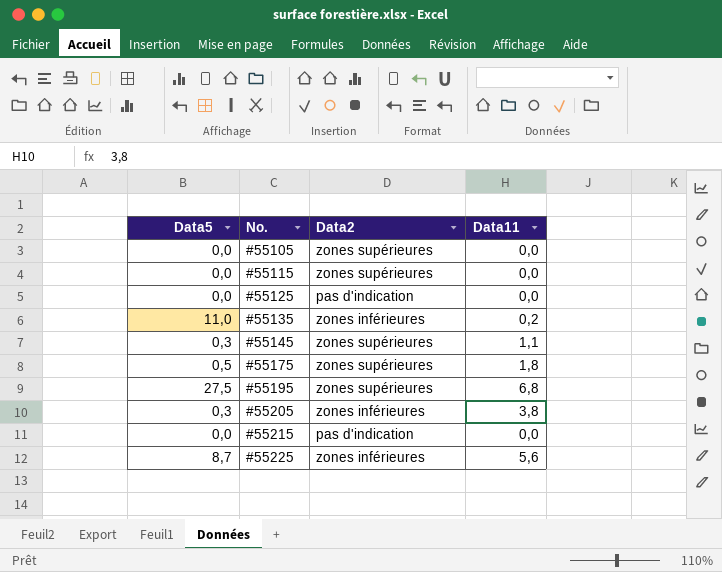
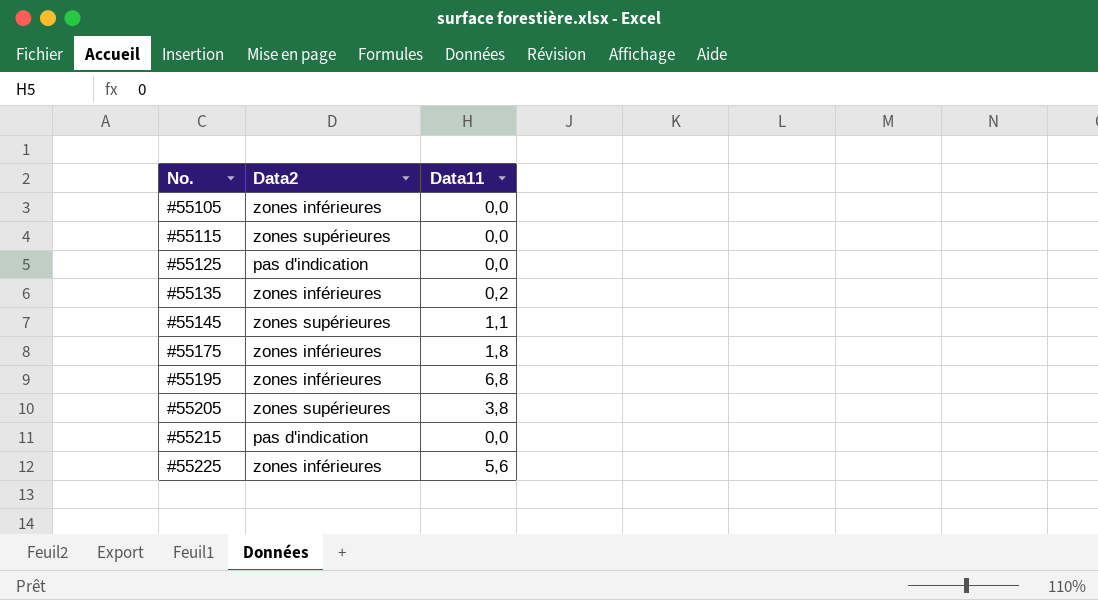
column Data5 | position: 1 -> none
#55105 | Data2: zones supérieures -> zones inférieures
#55175 | Data2: zones supérieures -> zones inférieures
#55195 | Data2: zones supérieures -> zones inférieures
#55205 | Data2: zones inférieures -> zones supérieures

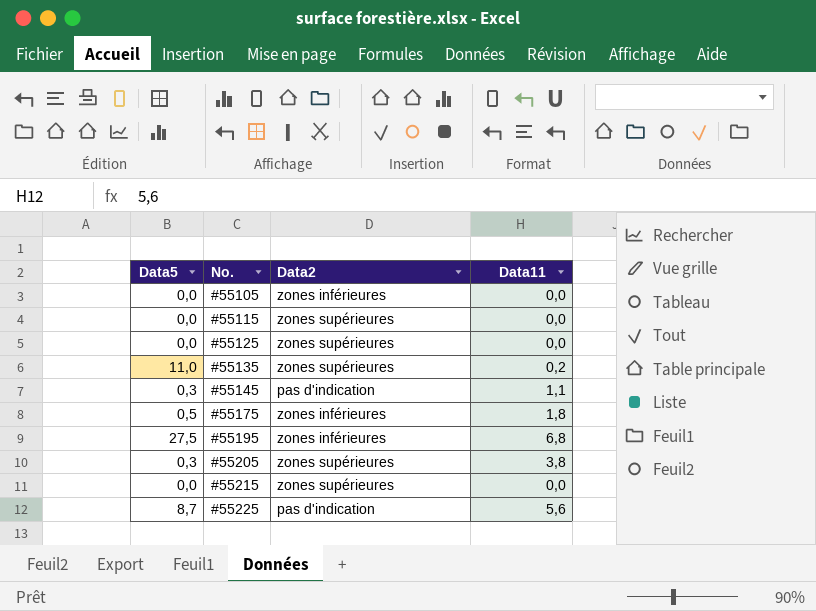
column Data5 | position: none -> 1
#55125 | Data2: pas d'indication -> zones supérieures
#55135 | Data2: zones inférieures -> zones supérieures
#55145 | Data2: zones supérieures -> pas d'indication
#55215 | Data2: pas d'indication -> zones supérieures
#55225 | Data2: zones inférieures -> pas d'indication

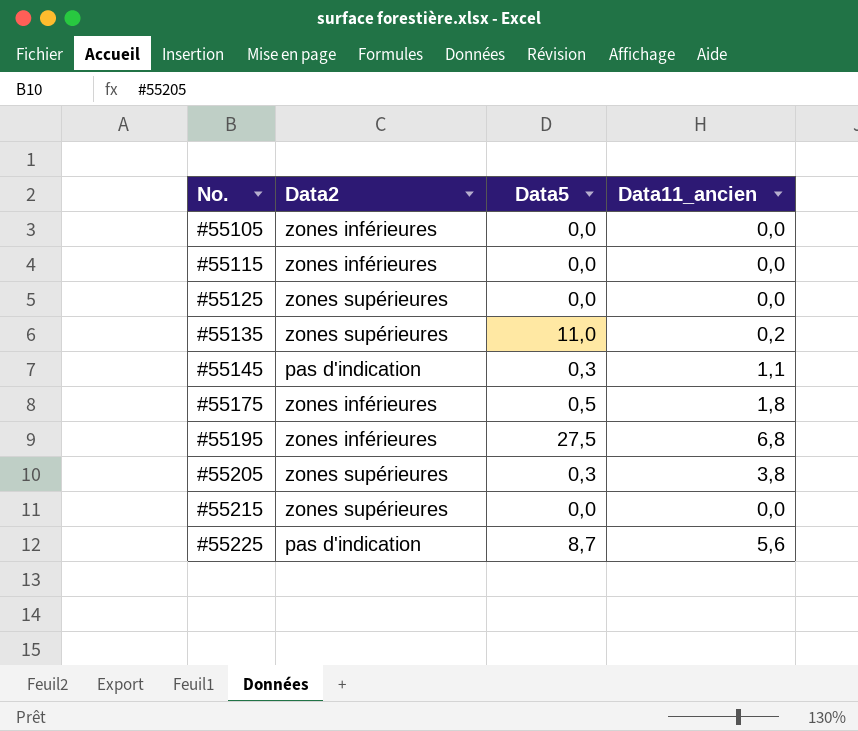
column Data5 | position: 1 -> 3
column name: Data11 -> Data11_ancien
#55115 | Data2: zones supérieures -> zones inférieures

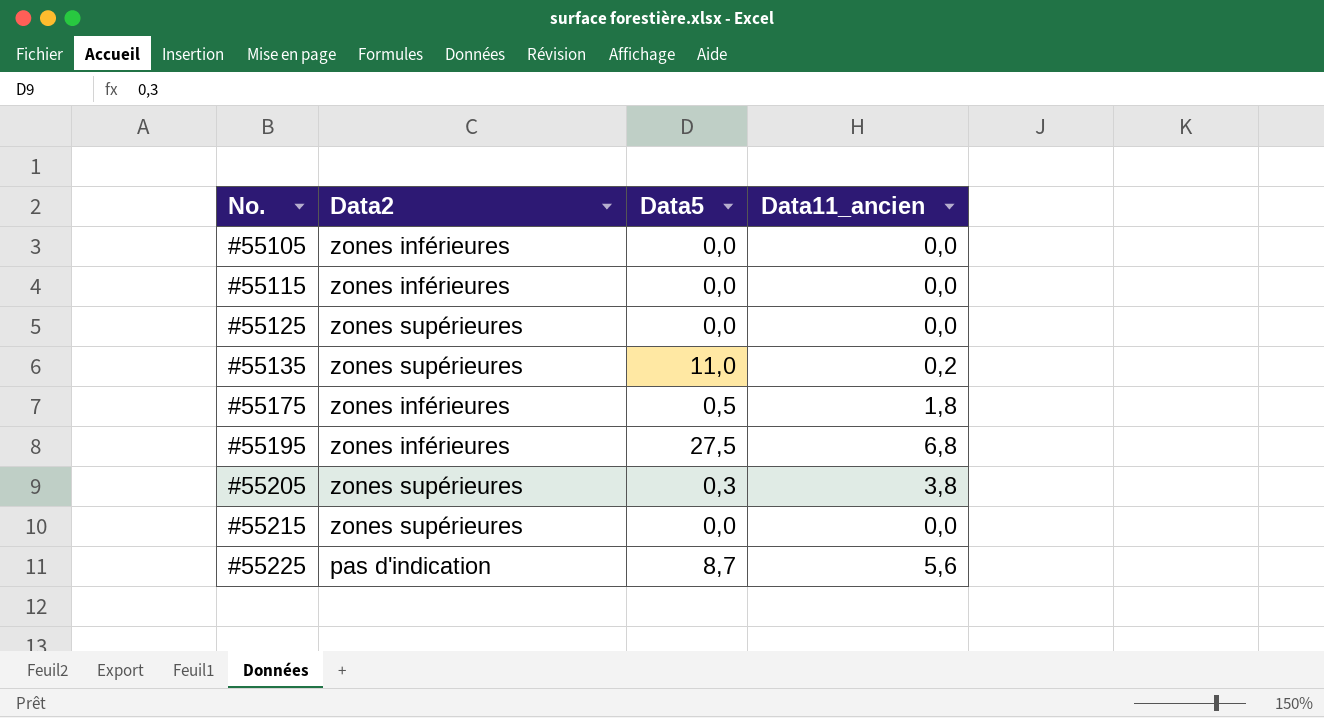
row #55145: pas d'indication | 0,3 | 1,1 -> none

